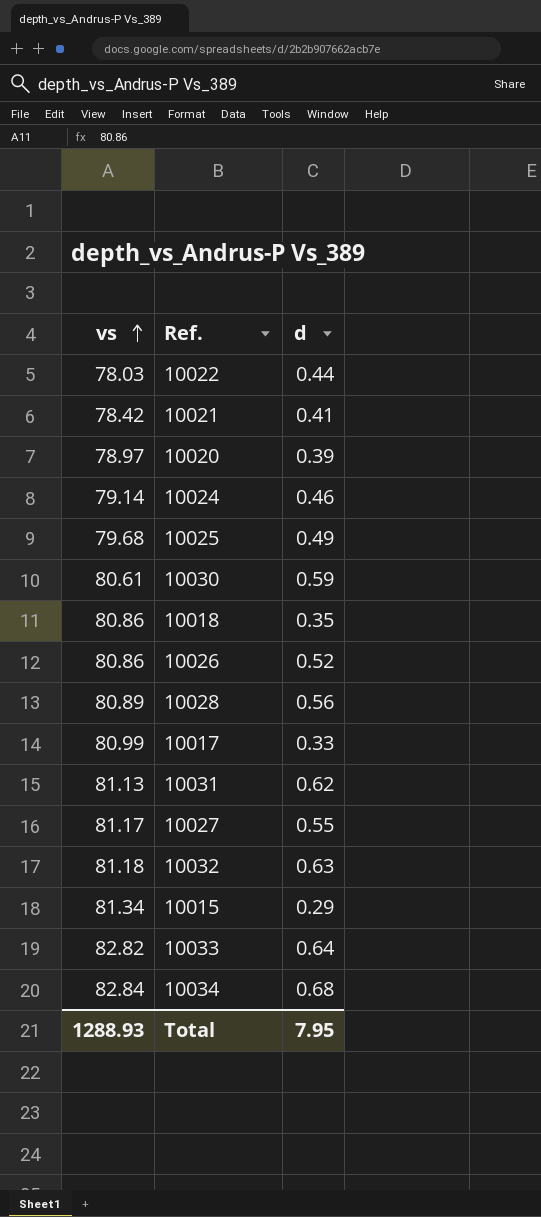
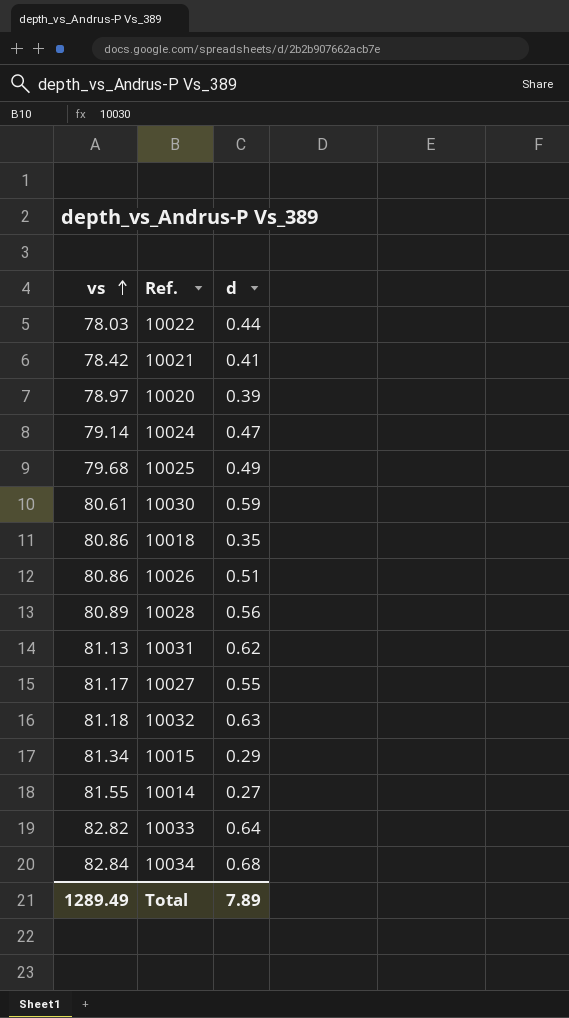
row 10017: 80.99 | 0.33 -> none
10024 | d: 0.46 -> 0.47
10026 | d: 0.52 -> 0.51
row 10014: none -> 81.55 | 0.27
Total | vs: 1288.93 -> 1289.49
Total | d: 7.95 -> 7.89

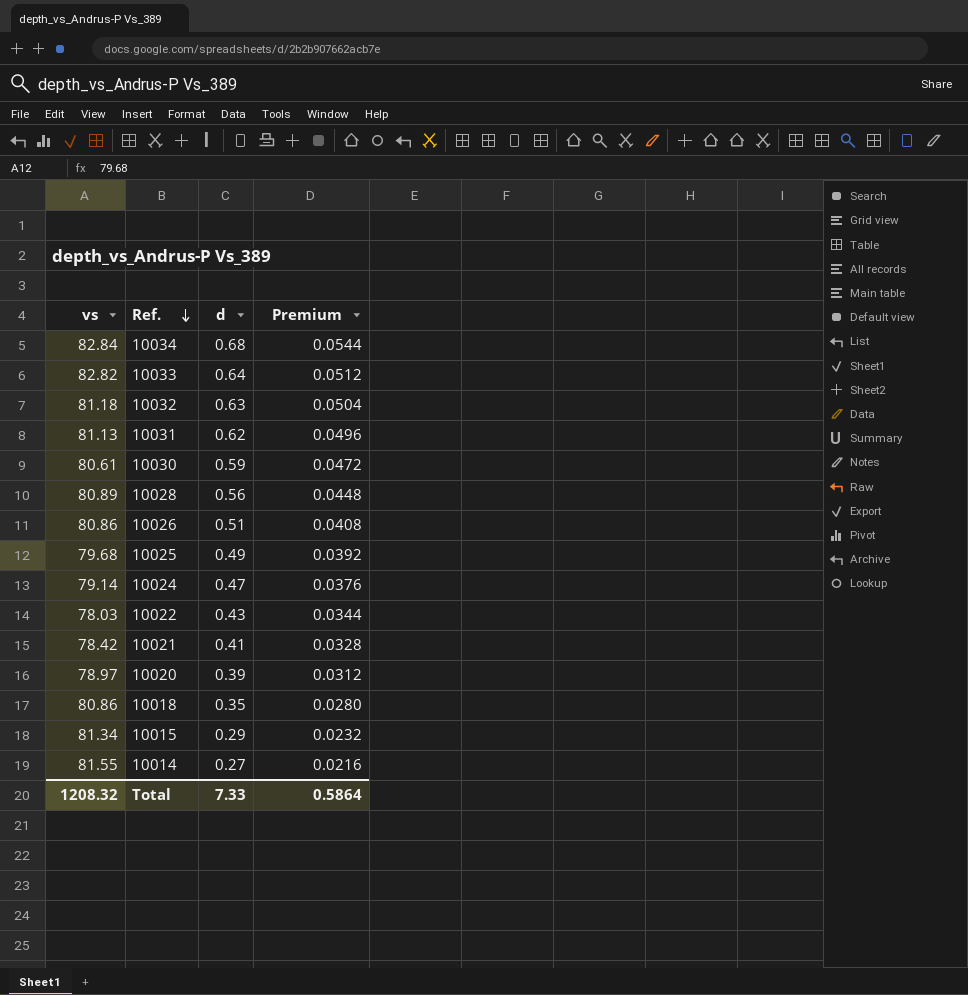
row order: vs ascending -> Ref. descending
column Premium | formula: none -> [d] * 0.08
row 10027: 81.17 | 0.55 -> none
10022 | d: 0.44 -> 0.43
Total | vs: 1289.49 -> 1208.32
Total | d: 7.89 -> 7.33

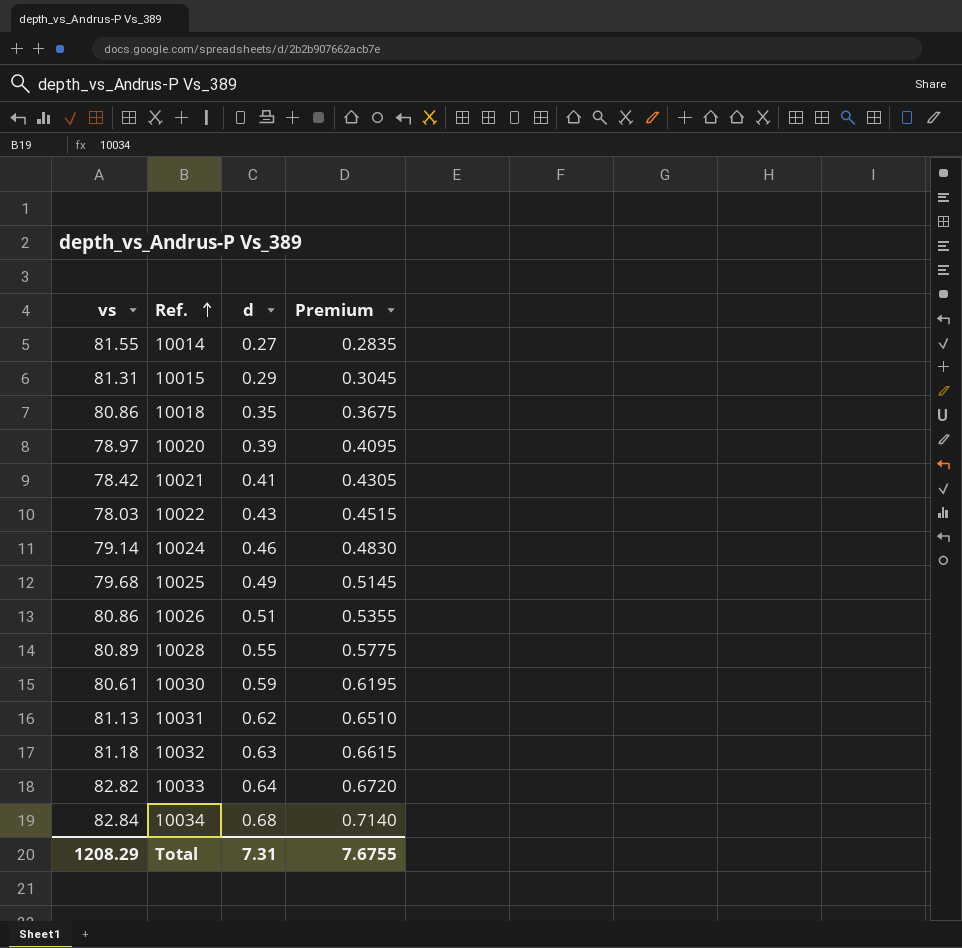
row order: Ref. descending -> Ref. ascending
column Premium | formula: [d] * 0.08 -> [d] * 1.05
10015 | vs: 81.34 -> 81.31
10024 | d: 0.47 -> 0.46
10028 | d: 0.56 -> 0.55
Total | vs: 1208.32 -> 1208.29
Total | d: 7.33 -> 7.31
Total | Premium: 0.5864 -> 7.6755

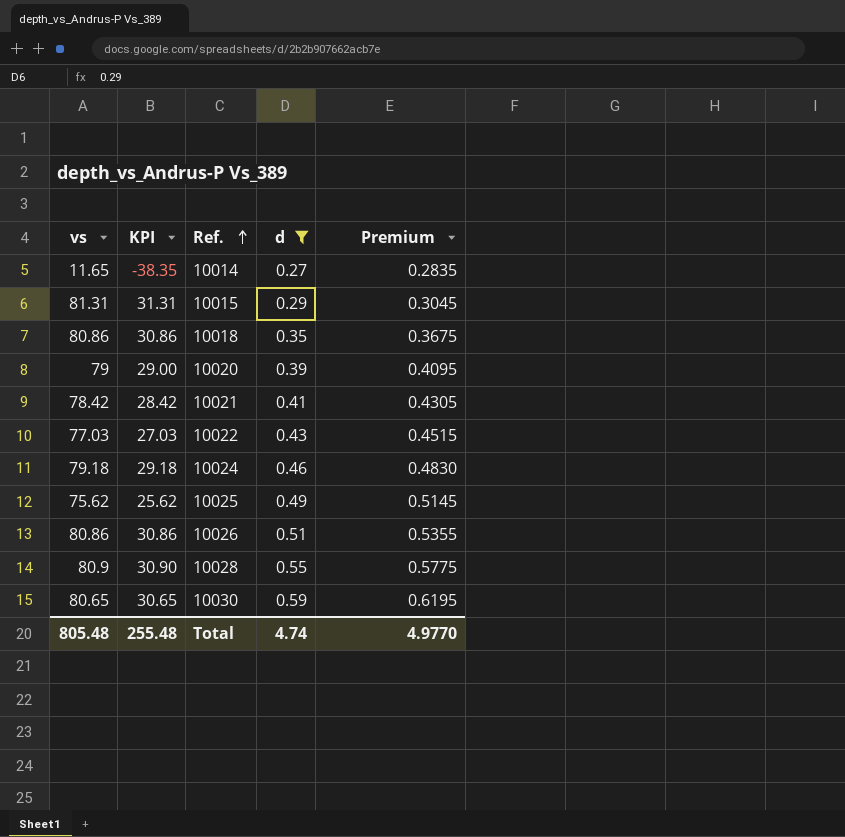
filter: none -> d <= 0.59
column KPI | formula: none -> [vs] - 50
10014 | vs: 81.55 -> 11.65
10020 | vs: 78.97 -> 79
10022 | vs: 78.03 -> 77.03
10024 | vs: 79.14 -> 79.18
10025 | vs: 79.68 -> 75.62
10028 | vs: 80.89 -> 80.9
10030 | vs: 80.61 -> 80.65
Total | vs: 1208.29 -> 805.48
Total | d: 7.31 -> 4.74
Total | Premium: 7.6755 -> 4.9770

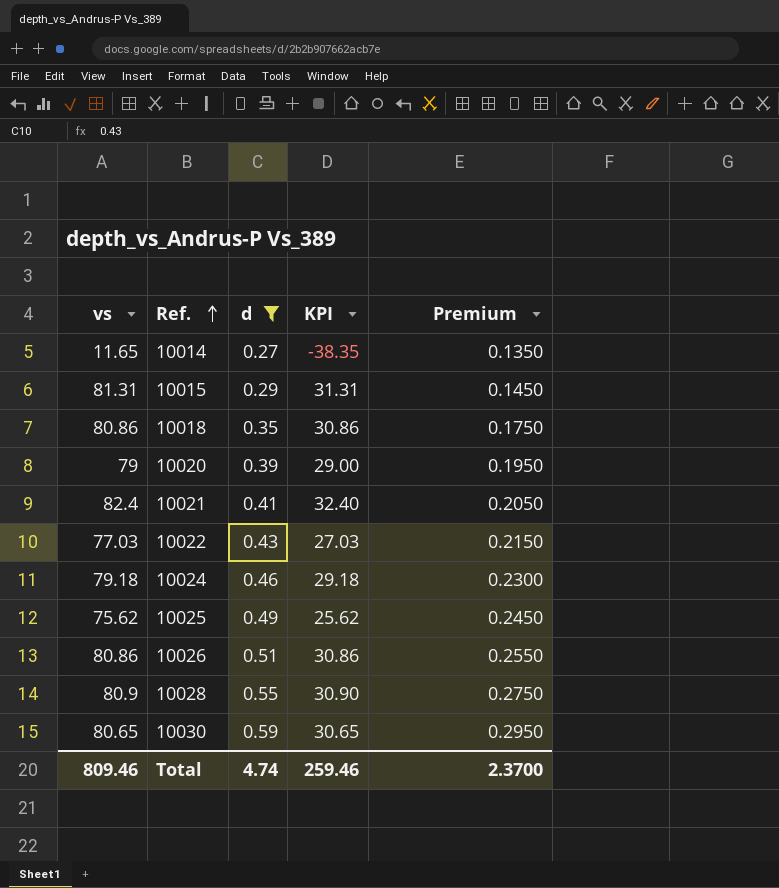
column KPI | position: 2 -> 4
column Premium | formula: [d] * 1.05 -> [d] * 0.5
10021 | vs: 78.42 -> 82.4
10021 | KPI: 28.42 -> 32.40
Total | vs: 805.48 -> 809.46
Total | KPI: 255.48 -> 259.46
Total | Premium: 4.9770 -> 2.3700

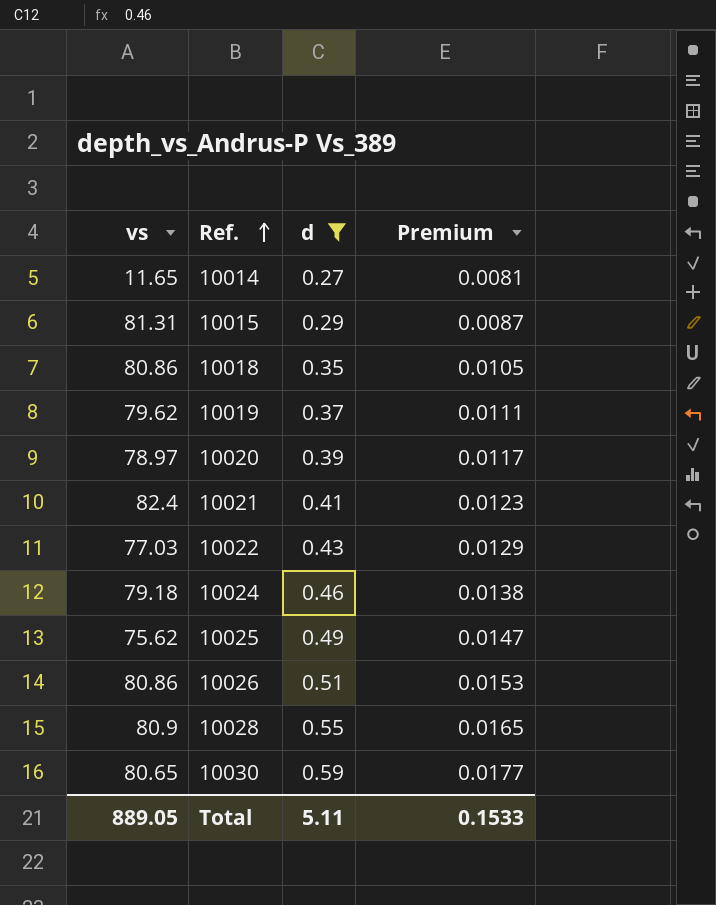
column KPI | formula: [vs] - 50 -> none
column Premium | formula: [d] * 0.5 -> [d] * 0.03
row 10019: none -> 79.62 | 0.37 | 0.0111
10020 | vs: 79 -> 78.97
Total | vs: 809.46 -> 889.05
Total | d: 4.74 -> 5.11
Total | Premium: 2.3700 -> 0.1533

